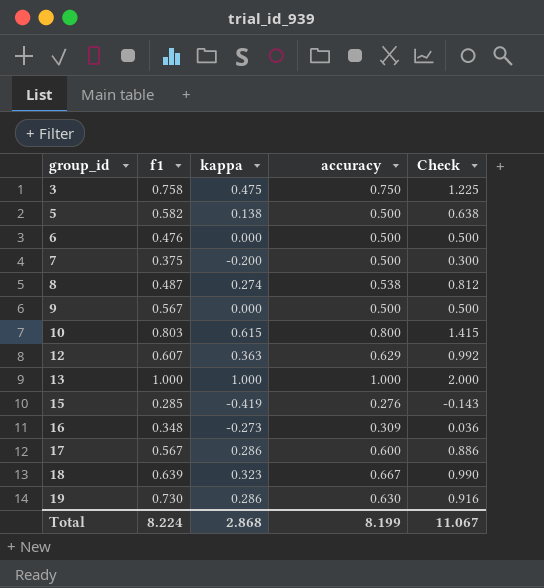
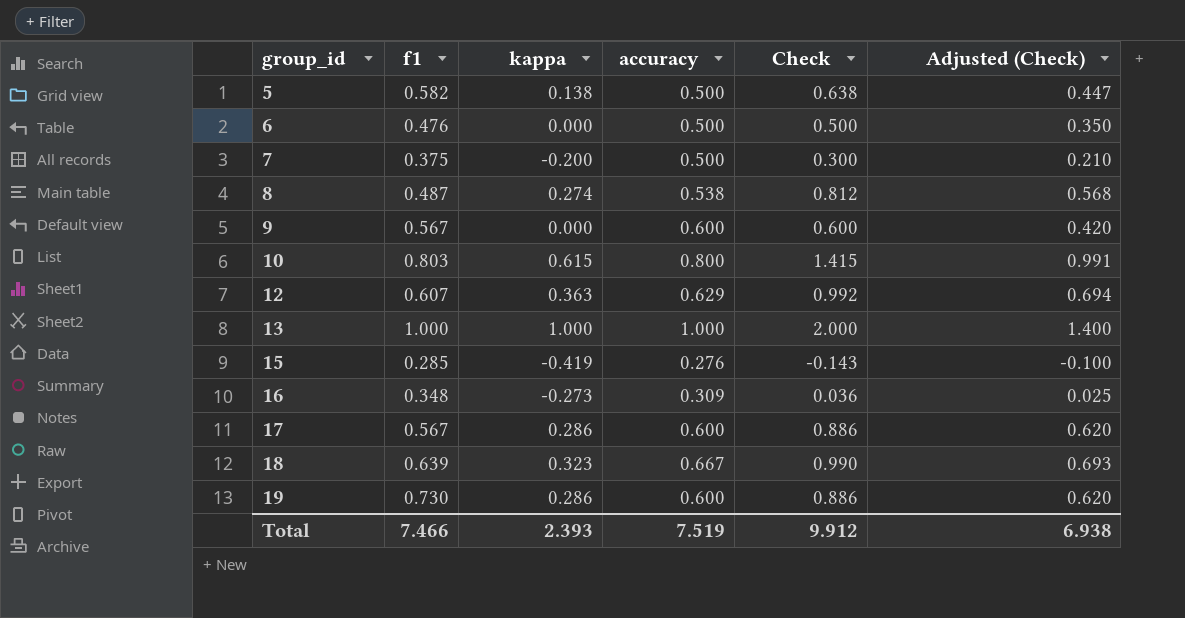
column Adjusted (Check) | formula: none -> [Check] * 0.7
row 3: 0.758 | 0.475 | 0.750 | 1.225 -> none
9 | accuracy: 0.500 -> 0.600
9 | Check: 0.500 -> 0.600
19 | accuracy: 0.630 -> 0.600
19 | Check: 0.916 -> 0.886
Total | f1: 8.224 -> 7.466
Total | kappa: 2.868 -> 2.393
Total | accuracy: 8.199 -> 7.519
Total | Check: 11.067 -> 9.912

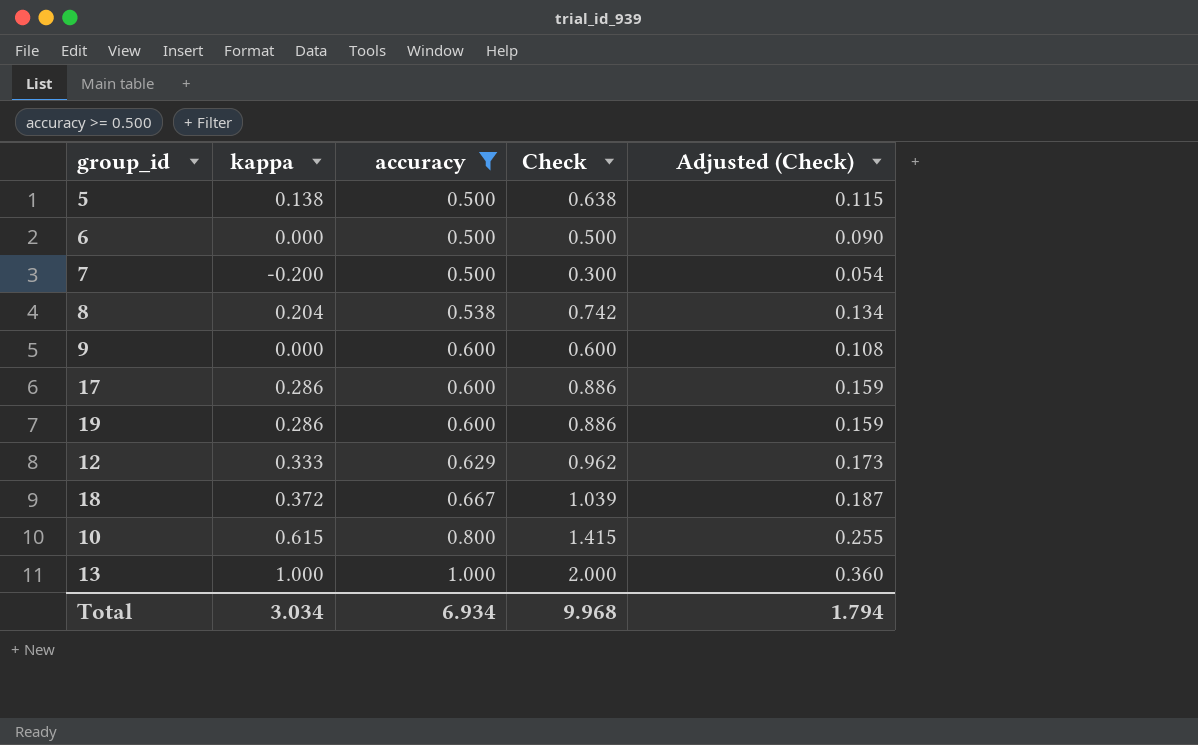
filter: none -> accuracy >= 0.500
row order: group_id ascending -> accuracy ascending
column f1 | position: 2 -> none
column Adjusted (Check) | formula: [Check] * 0.7 -> [Check] * 0.18
8 | kappa: 0.274 -> 0.204
8 | Check: 0.812 -> 0.742
12 | kappa: 0.363 -> 0.333
12 | Check: 0.992 -> 0.962
18 | kappa: 0.323 -> 0.372
18 | Check: 0.990 -> 1.039
Total | kappa: 2.393 -> 3.034
Total | accuracy: 7.519 -> 6.934
Total | Check: 9.912 -> 9.968
Total | Adjusted (Check): 6.938 -> 1.794

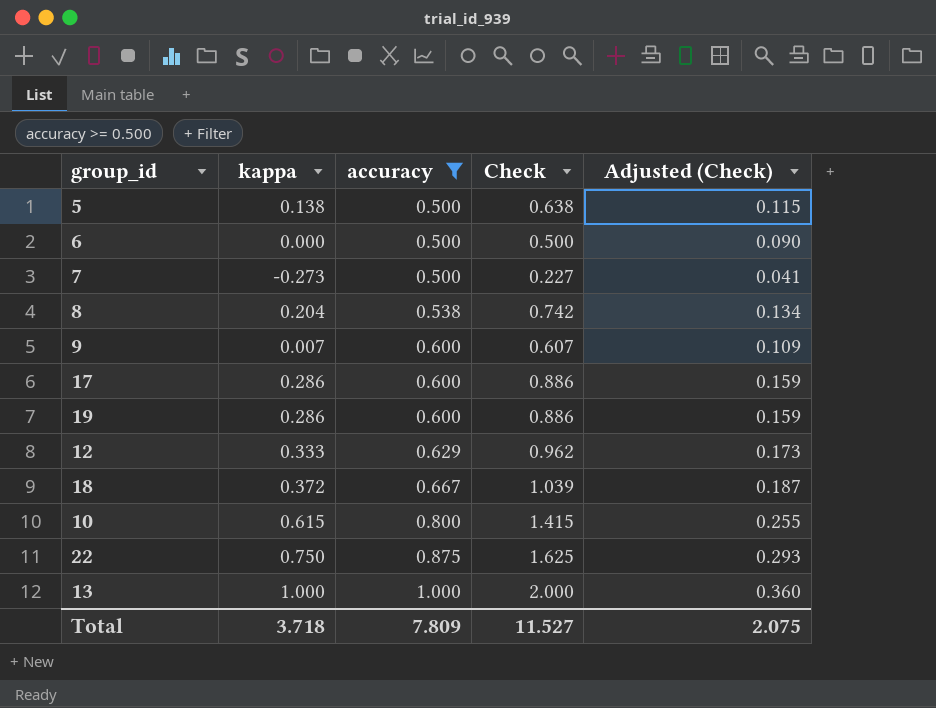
7 | kappa: -0.200 -> -0.273
7 | Check: 0.300 -> 0.227
7 | Adjusted (Check): 0.054 -> 0.041
9 | kappa: 0.000 -> 0.007
9 | Check: 0.600 -> 0.607
9 | Adjusted (Check): 0.108 -> 0.109
row 22: none -> 0.750 | 0.875 | 1.625 | 0.293
Total | kappa: 3.034 -> 3.718
Total | accuracy: 6.934 -> 7.809
Total | Check: 9.968 -> 11.527
Total | Adjusted (Check): 1.794 -> 2.075

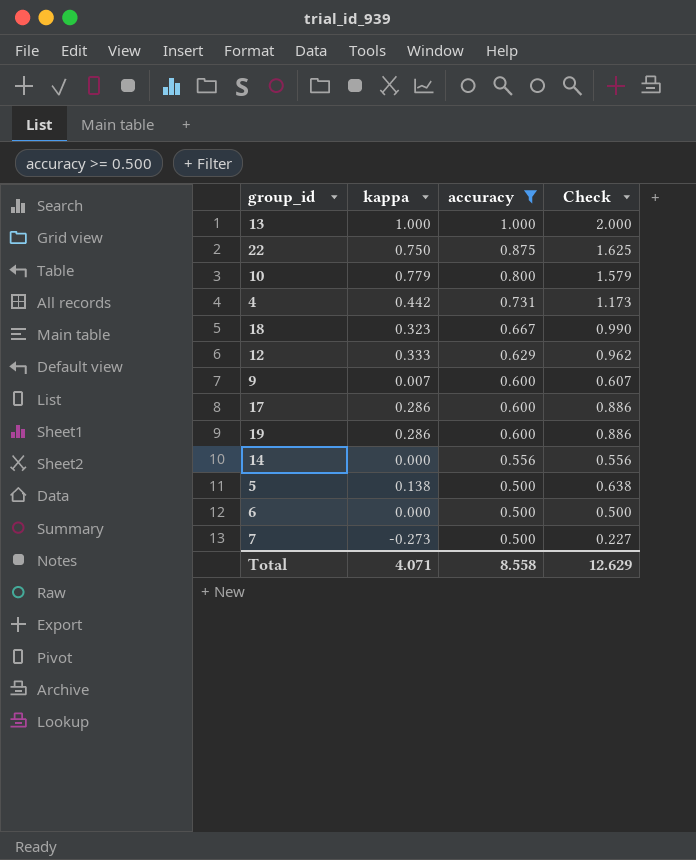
row order: accuracy ascending -> accuracy descending
column Adjusted (Check) | formula: [Check] * 0.18 -> none
row 8: 0.204 | 0.538 | 0.742 | 0.134 -> none
10 | kappa: 0.615 -> 0.779
10 | Check: 1.415 -> 1.579
row 4: none -> 0.442 | 0.731 | 1.173
18 | kappa: 0.372 -> 0.323
18 | Check: 1.039 -> 0.990
row 14: none -> 0.000 | 0.556 | 0.556
Total | kappa: 3.718 -> 4.071
Total | accuracy: 7.809 -> 8.558
Total | Check: 11.527 -> 12.629

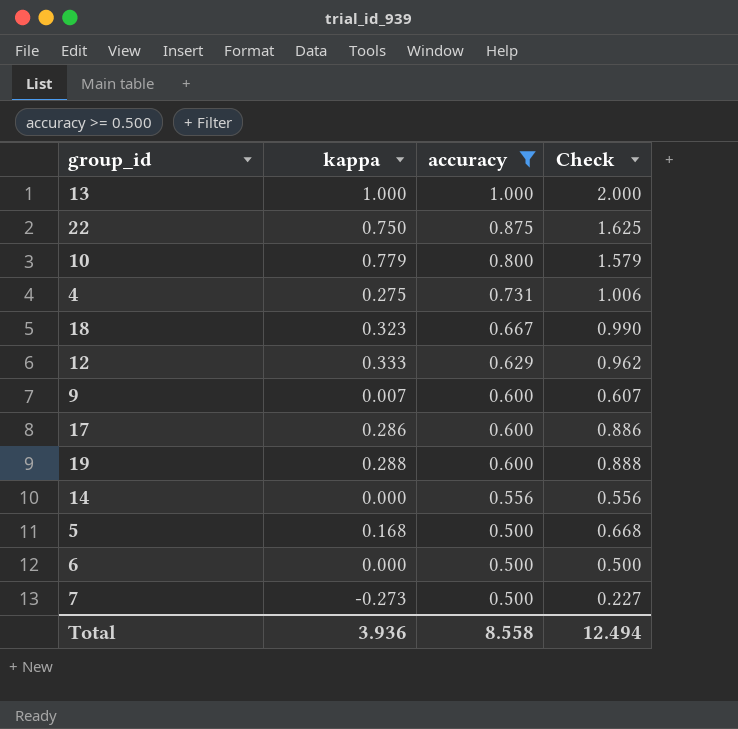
4 | kappa: 0.442 -> 0.275
4 | Check: 1.173 -> 1.006
19 | kappa: 0.286 -> 0.288
19 | Check: 0.886 -> 0.888
5 | kappa: 0.138 -> 0.168
5 | Check: 0.638 -> 0.668
Total | kappa: 4.071 -> 3.936
Total | Check: 12.629 -> 12.494

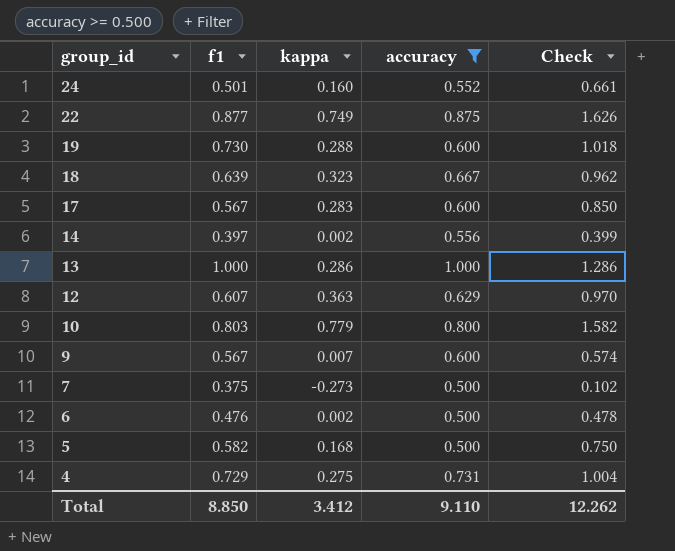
row order: accuracy descending -> group_id descending
column f1 | position: none -> 2
column Check | formula: [kappa] + [accuracy] -> [f1] + [kappa]
row 24: none -> 0.501 | 0.160 | 0.552 | 0.661
22 | kappa: 0.750 -> 0.749
17 | kappa: 0.286 -> 0.283
14 | kappa: 0.000 -> 0.002
13 | kappa: 1.000 -> 0.286
12 | kappa: 0.333 -> 0.363
6 | kappa: 0.000 -> 0.002
Total | kappa: 3.936 -> 3.412
Total | accuracy: 8.558 -> 9.110
Total | Check: 12.494 -> 12.262

